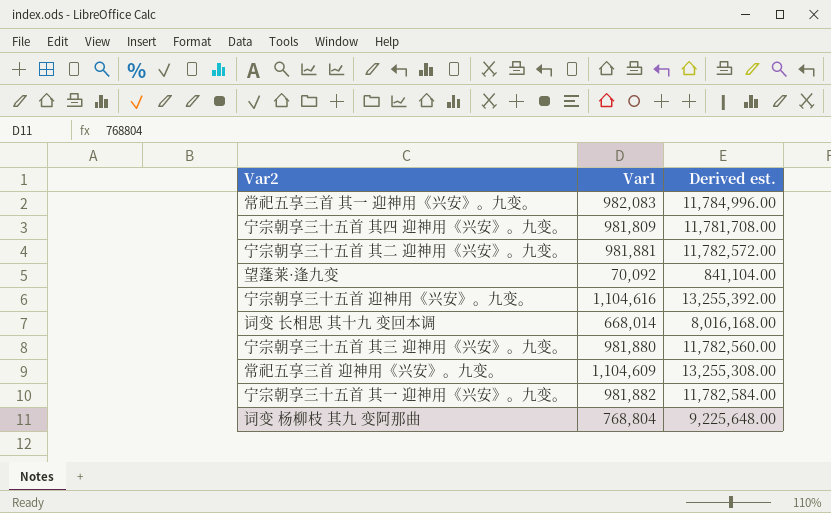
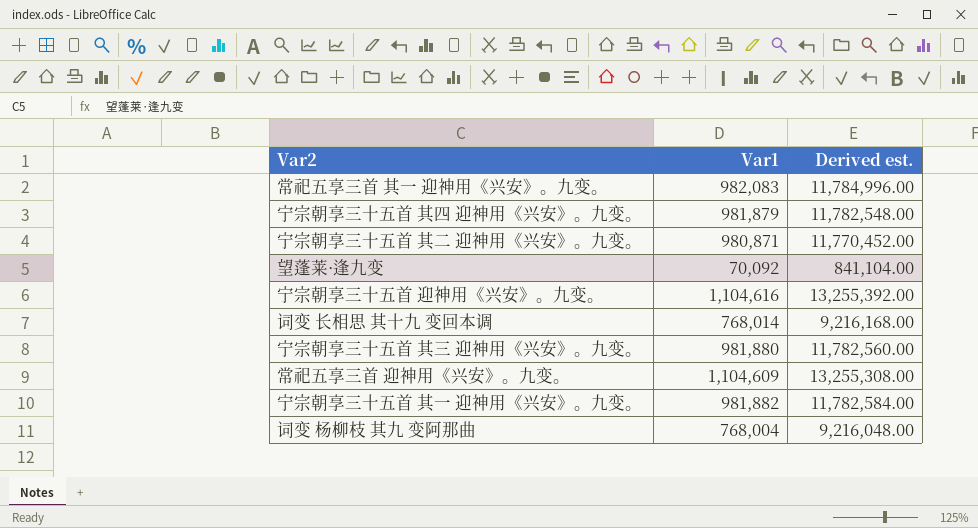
宁宗朝享三十五首 其四 迎神用《兴安》。九变。 | Var1: 981,809 -> 981,879
宁宗朝享三十五首 其四 迎神用《兴安》。九变。 | Derived est.: 11,781,708.00 -> 11,782,548.00
宁宗朝享三十五首 其二 迎神用《兴安》。九变。 | Var1: 981,881 -> 980,871
宁宗朝享三十五首 其二 迎神用《兴安》。九变。 | Derived est.: 11,782,572.00 -> 11,770,452.00
词变 长相思 其十九 变回本调 | Var1: 668,014 -> 768,014
词变 长相思 其十九 变回本调 | Derived est.: 8,016,168.00 -> 9,216,168.00
词变 杨柳枝 其九 变阿那曲 | Var1: 768,804 -> 768,004
词变 杨柳枝 其九 变阿那曲 | Derived est.: 9,225,648.00 -> 9,216,048.00

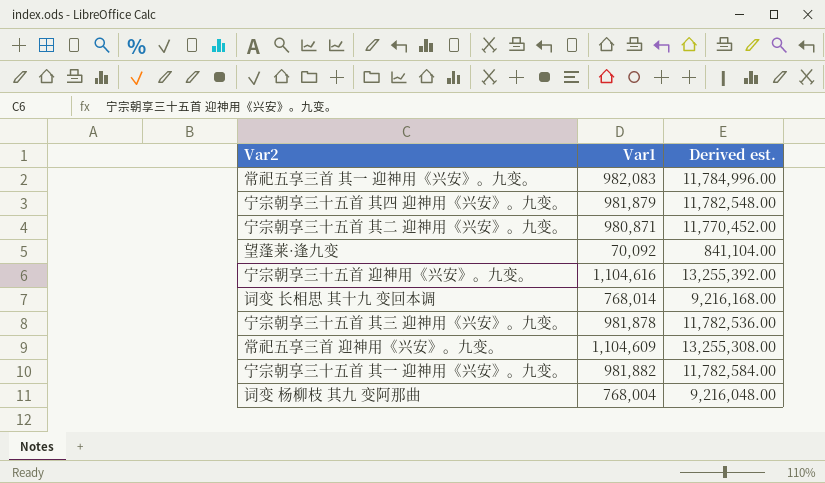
宁宗朝享三十五首 其三 迎神用《兴安》。九变。 | Var1: 981,880 -> 981,878
宁宗朝享三十五首 其三 迎神用《兴安》。九变。 | Derived est.: 11,782,560.00 -> 11,782,536.00

